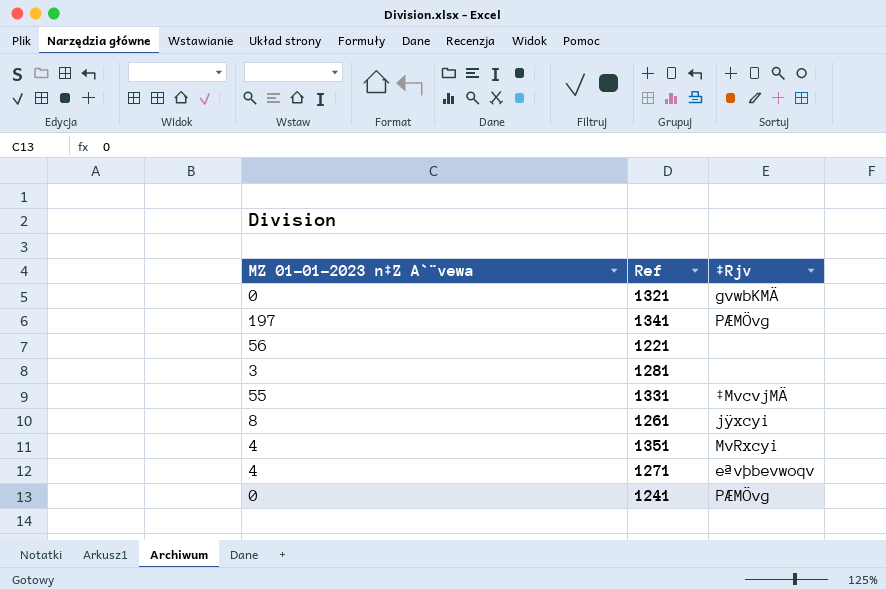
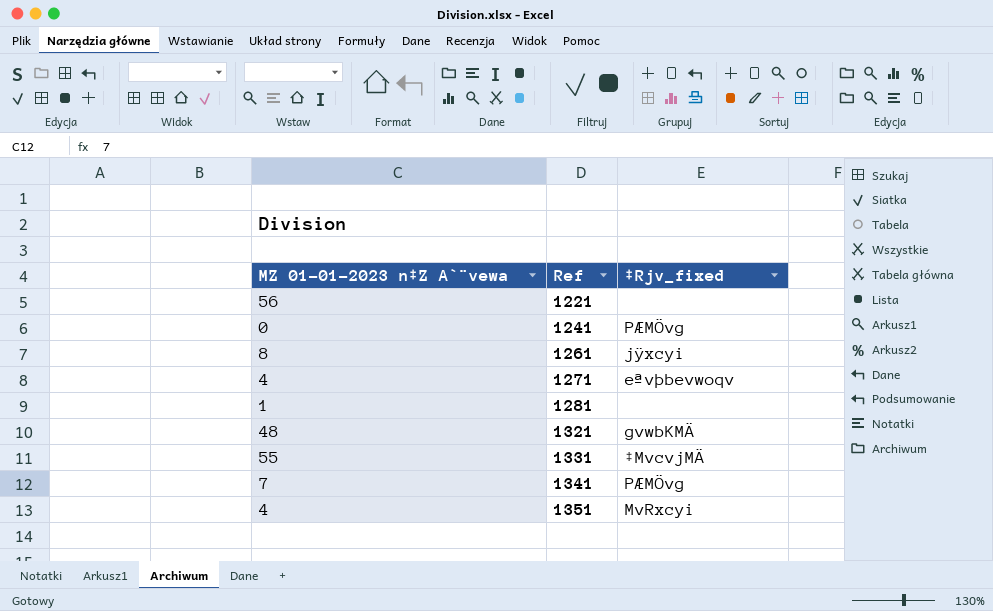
row order: none -> Ref ascending
column name: ‡Rjv -> ‡Rjv_fixed
1281 | MZ 01-01-2023 n‡Z A`¨vewa: 3 -> 1
1321 | MZ 01-01-2023 n‡Z A`¨vewa: 0 -> 48
1341 | MZ 01-01-2023 n‡Z A`¨vewa: 197 -> 7

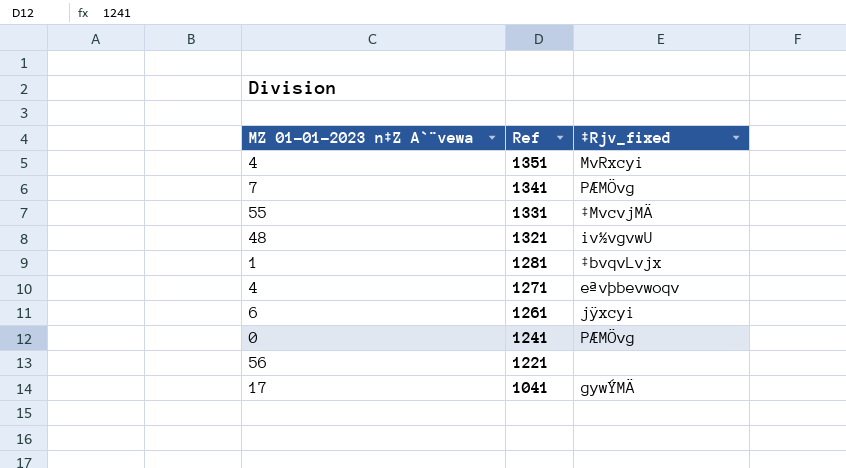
row order: Ref ascending -> Ref descending
1321 | ‡Rjv_fixed: gvwbKMÄ -> iv½vgvwU
1281 | ‡Rjv_fixed: none -> ‡bvqvLvjx
1261 | MZ 01-01-2023 n‡Z A`¨vewa: 8 -> 6
row 1041: none -> 17 | gywÝMÄ

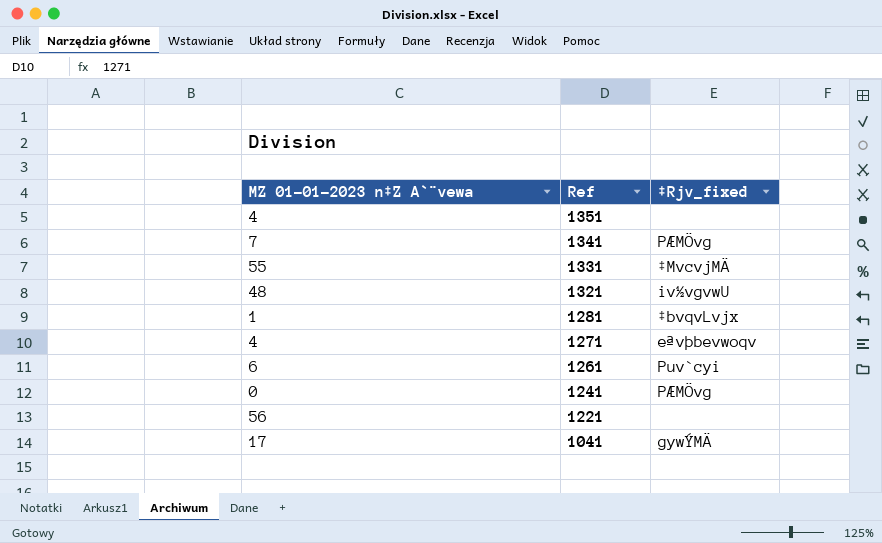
1351 | ‡Rjv_fixed: MvRxcyi -> none
1261 | ‡Rjv_fixed: jÿxcyi -> Puv`cyi

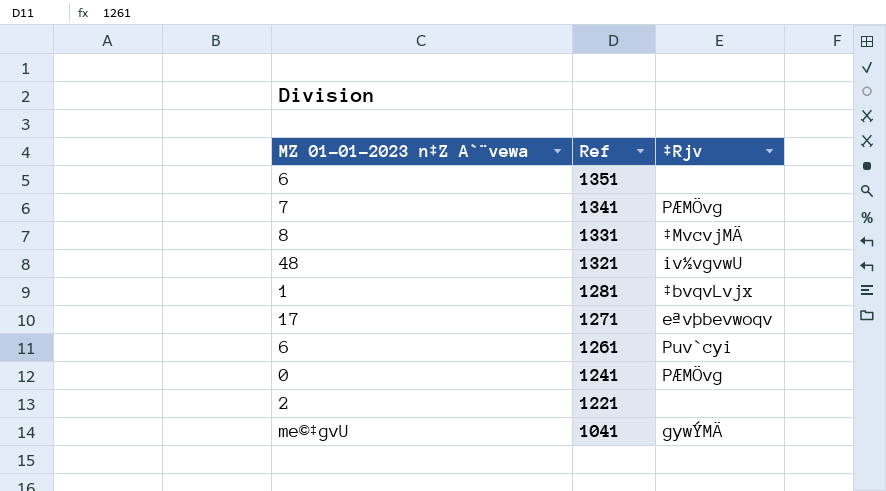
column name: ‡Rjv_fixed -> ‡Rjv
1351 | MZ 01-01-2023 n‡Z A`¨vewa: 4 -> 6
1331 | MZ 01-01-2023 n‡Z A`¨vewa: 55 -> 8
1271 | MZ 01-01-2023 n‡Z A`¨vewa: 4 -> 17
1221 | MZ 01-01-2023 n‡Z A`¨vewa: 56 -> 2
1041 | MZ 01-01-2023 n‡Z A`¨vewa: 17 -> me©‡gvU

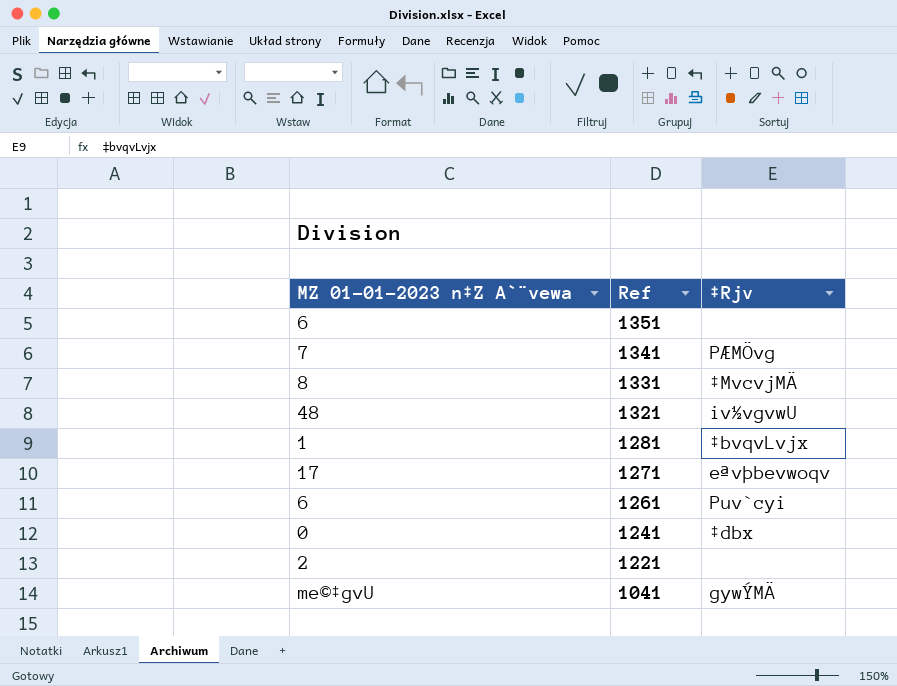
1241 | ‡Rjv: PÆMÖvg -> ‡dbx

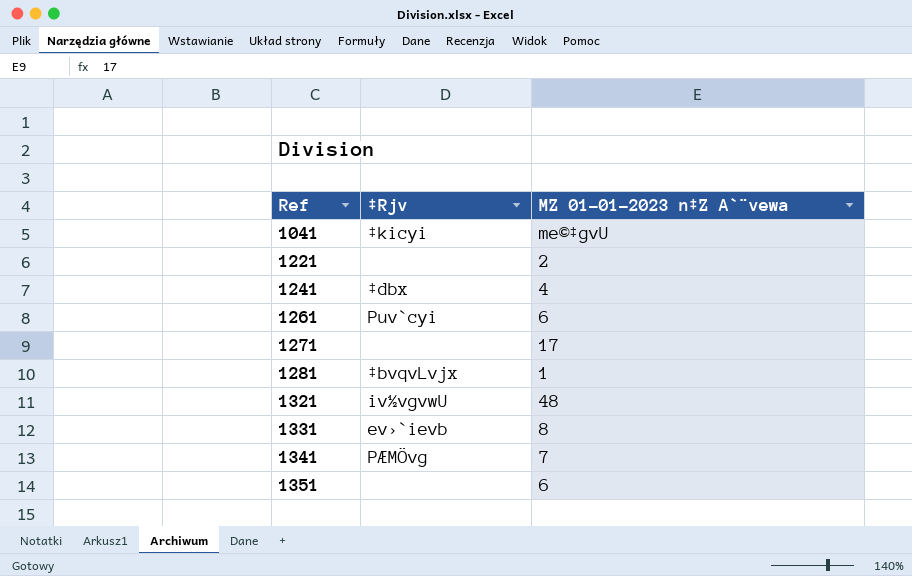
row order: Ref descending -> Ref ascending
column MZ 01-01-2023 n‡Z A`¨vewa | position: 1 -> 3
1041 | ‡Rjv: gywÝMÄ -> ‡kicyi
1241 | MZ 01-01-2023 n‡Z A`¨vewa: 0 -> 4
1271 | ‡Rjv: eªvþbevwoqv -> none
1331 | ‡Rjv: ‡MvcvjMÄ -> ev›`ievb

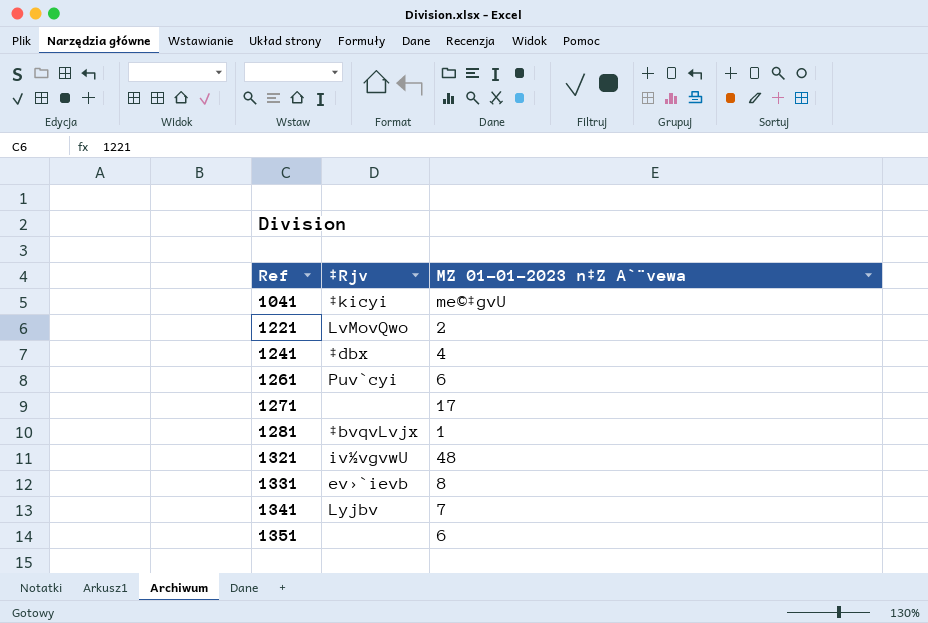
1221 | ‡Rjv: none -> LvMovQwo
1341 | ‡Rjv: PÆMÖvg -> Lyjbv

